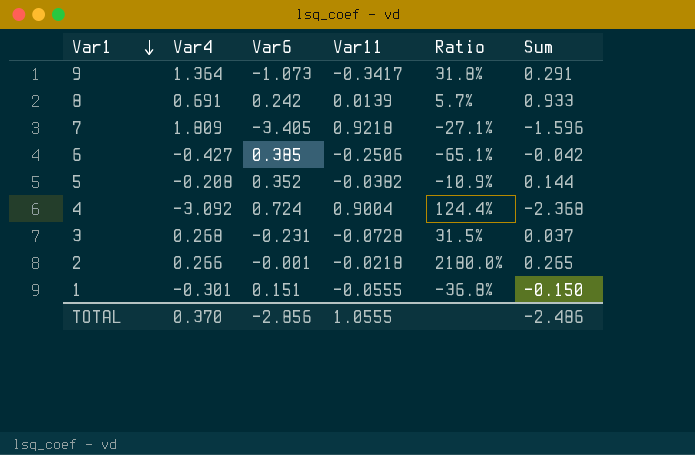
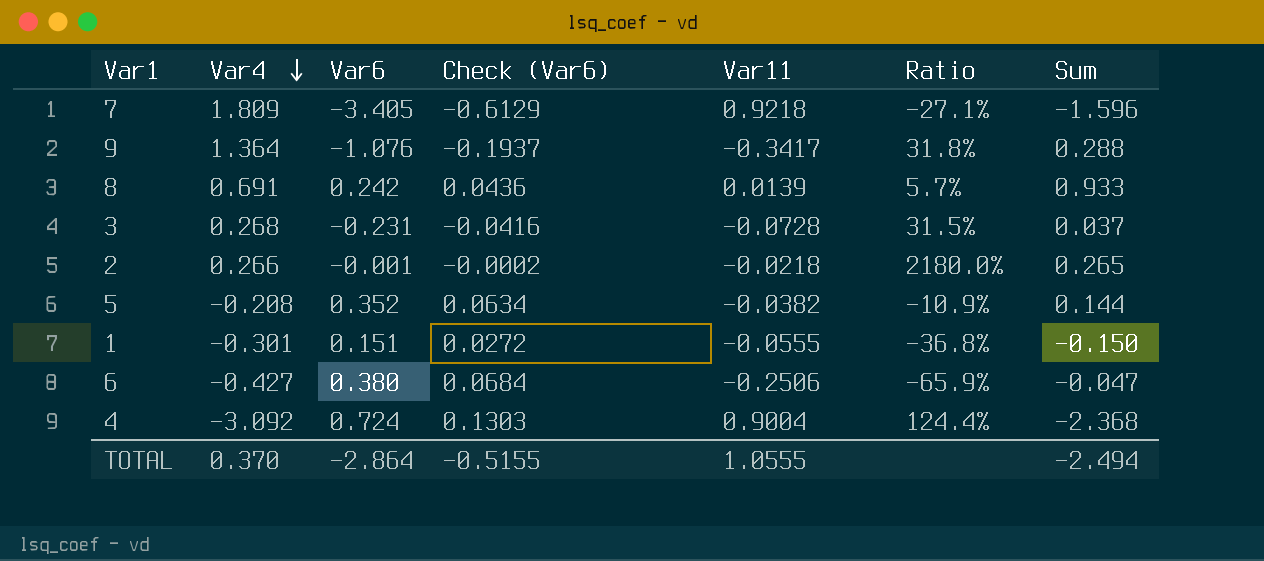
row order: Var1 descending -> Var4 descending
column Check (Var6) | formula: none -> [Var6] * 0.18
9 | Var6: -1.073 -> -1.076
9 | Sum: 0.291 -> 0.288
6 | Var6: 0.385 -> 0.380
6 | Ratio: -65.1% -> -65.9%
6 | Sum: -0.042 -> -0.047
TOTAL | Var6: -2.856 -> -2.864
TOTAL | Sum: -2.486 -> -2.494

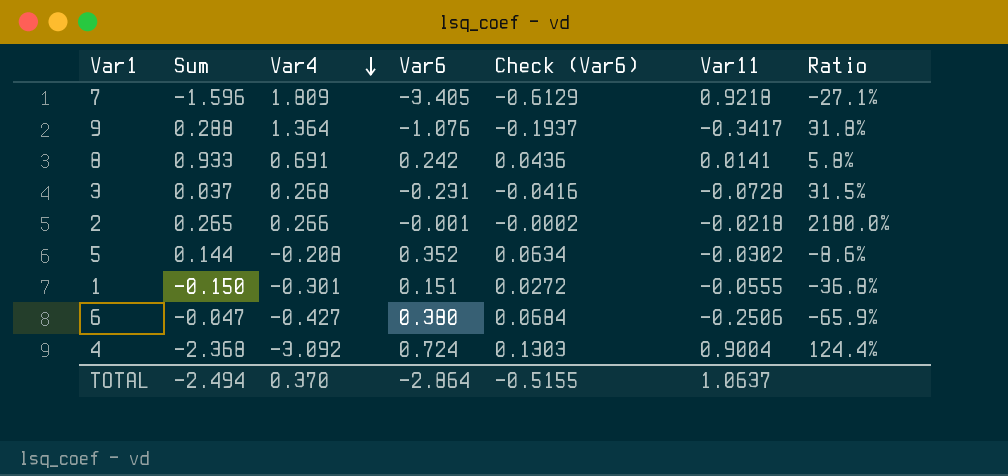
column Sum | position: 7 -> 2
8 | Var11: 0.0139 -> 0.0141
8 | Ratio: 5.7% -> 5.8%
5 | Var11: -0.0382 -> -0.0302
5 | Ratio: -10.9% -> -8.6%
TOTAL | Var11: 1.0555 -> 1.0637

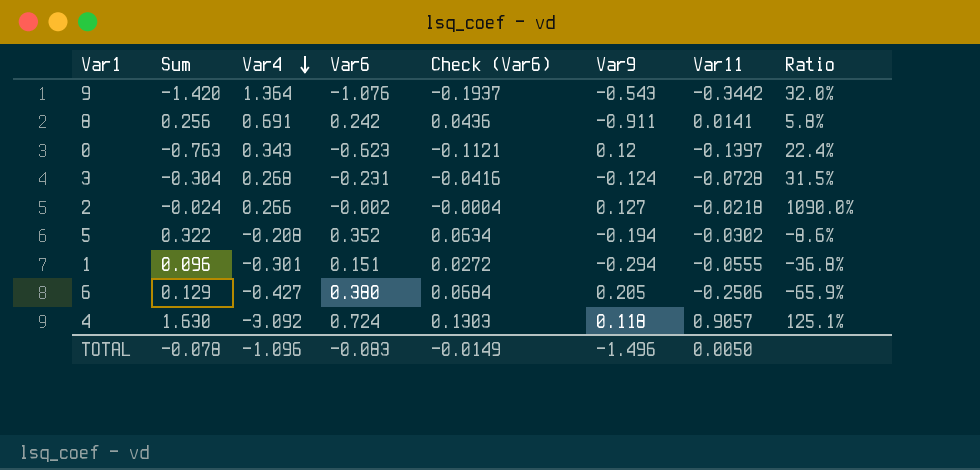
column Sum | formula: [Var4] + [Var6] -> [Var6] + [Var11]
column Var9 | position: none -> 6
row 7: -1.596 | 1.809 | -3.405 | -0.6129 | 0.9218 | -27.1% -> none
9 | Var11: -0.3417 -> -0.3442
9 | Ratio: 31.8% -> 32.0%
row 0: none -> -0.763 | 0.343 | -0.623 | -0.1121 | 0.12 | -0.1397 | 22.4%
2 | Var6: -0.001 -> -0.002
2 | Check (Var6): -0.0002 -> -0.0004
2 | Ratio: 2180.0% -> 1090.0%
4 | Var11: 0.9004 -> 0.9057
4 | Ratio: 124.4% -> 125.1%
TOTAL | Sum: -2.494 -> -0.078
TOTAL | Var4: 0.370 -> -1.096
TOTAL | Var6: -2.864 -> -0.083
TOTAL | Check (Var6): -0.5155 -> -0.0149
TOTAL | Var11: 1.0637 -> 0.0050

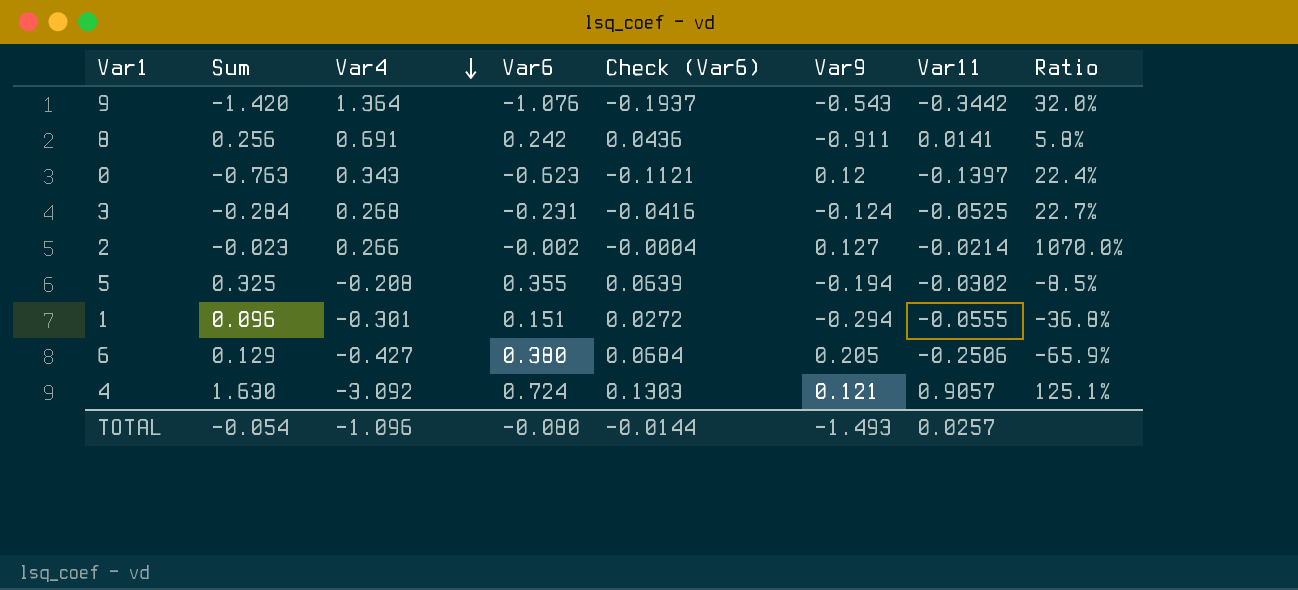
3 | Sum: -0.304 -> -0.284
3 | Var11: -0.0728 -> -0.0525
3 | Ratio: 31.5% -> 22.7%
2 | Sum: -0.024 -> -0.023
2 | Var11: -0.0218 -> -0.0214
2 | Ratio: 1090.0% -> 1070.0%
5 | Sum: 0.322 -> 0.325
5 | Var6: 0.352 -> 0.355
5 | Check (Var6): 0.0634 -> 0.0639
5 | Ratio: -8.6% -> -8.5%
4 | Var9: 0.118 -> 0.121
TOTAL | Sum: -0.078 -> -0.054
TOTAL | Var6: -0.083 -> -0.080
TOTAL | Check (Var6): -0.0149 -> -0.0144
TOTAL | Var9: -1.496 -> -1.493
TOTAL | Var11: 0.0050 -> 0.0257

